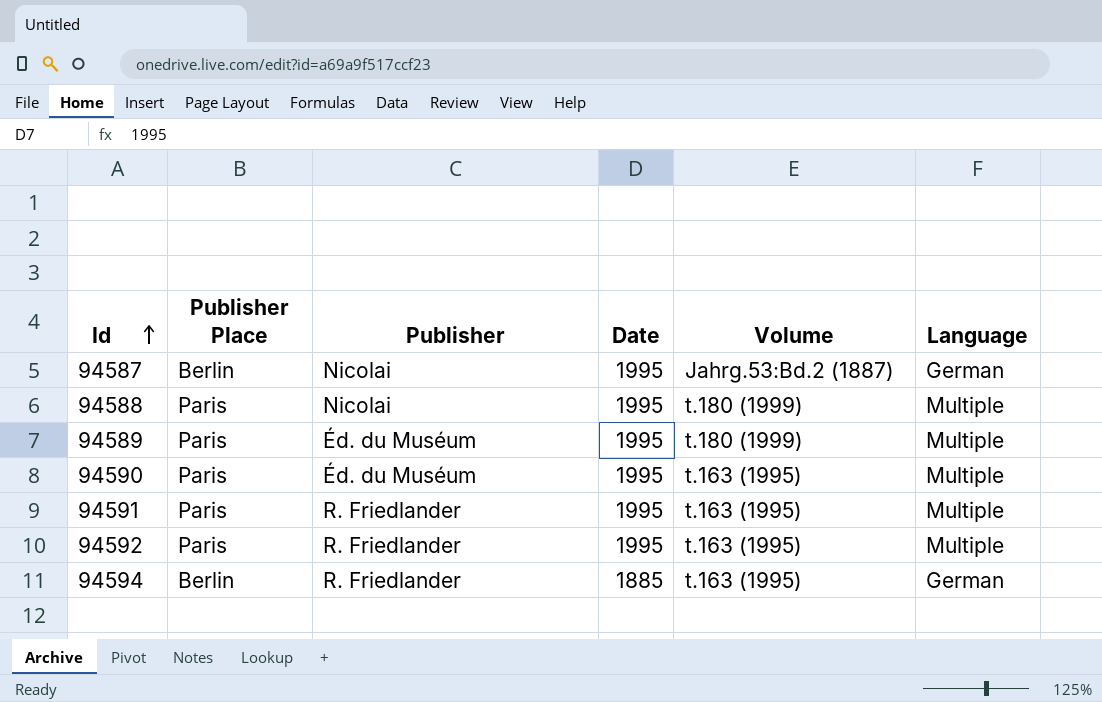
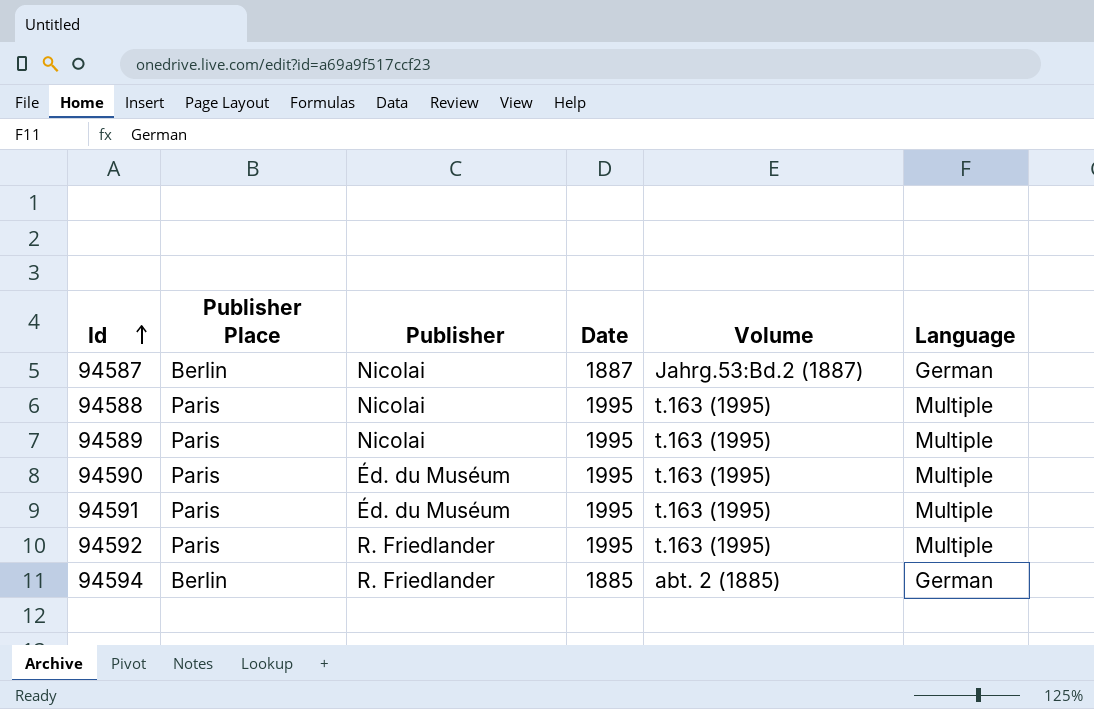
94587 | Date: 1995 -> 1887
94588 | Volume: t.180 (1999) -> t.163 (1995)
94589 | Publisher: Éd. du Muséum -> Nicolai
94589 | Volume: t.180 (1999) -> t.163 (1995)
94591 | Publisher: R. Friedlander -> Éd. du Muséum
94594 | Volume: t.163 (1995) -> abt. 2 (1885)

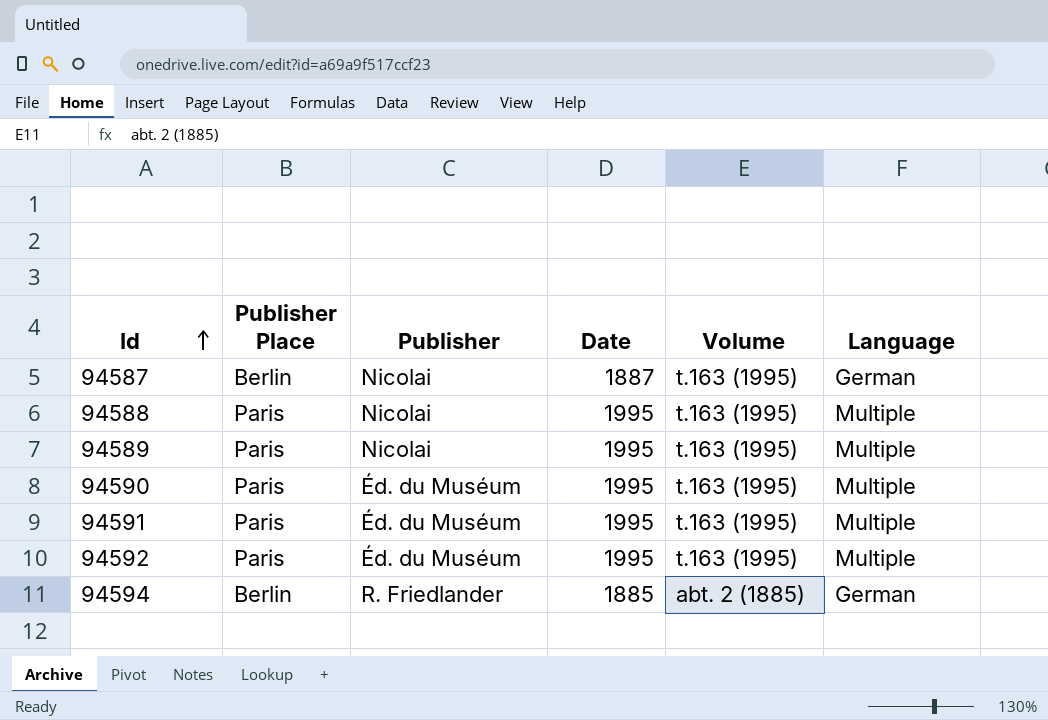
94587 | Volume: Jahrg.53:Bd.2 (1887) -> t.163 (1995)
94592 | Publisher: R. Friedlander -> Éd. du Muséum

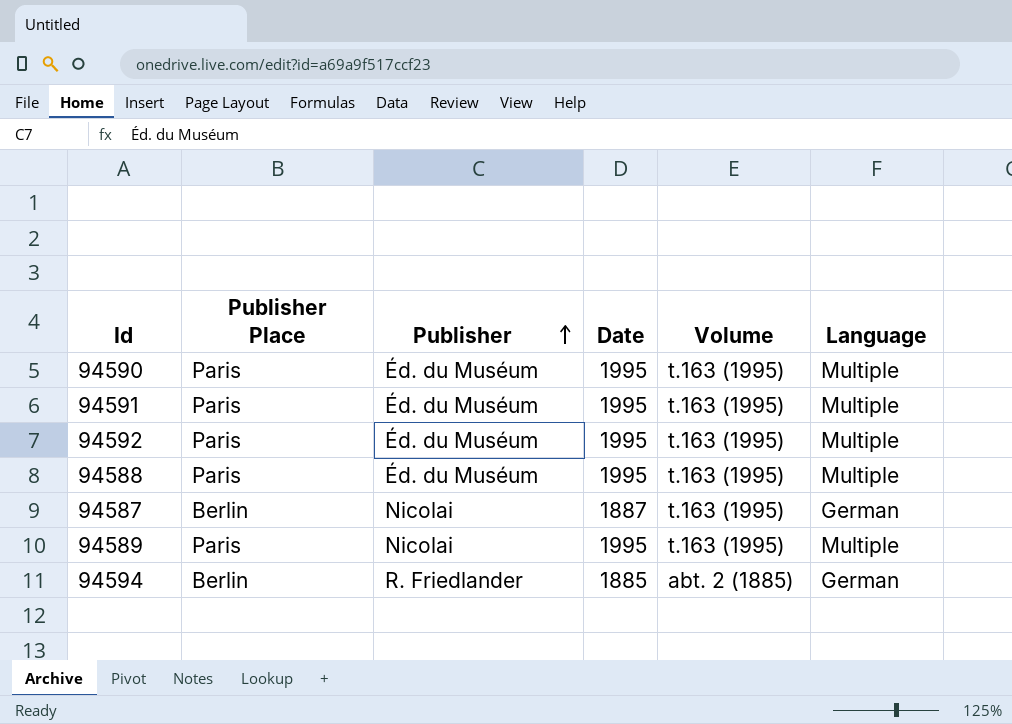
row order: Id ascending -> Publisher ascending
94588 | Publisher: Nicolai -> Éd. du Muséum

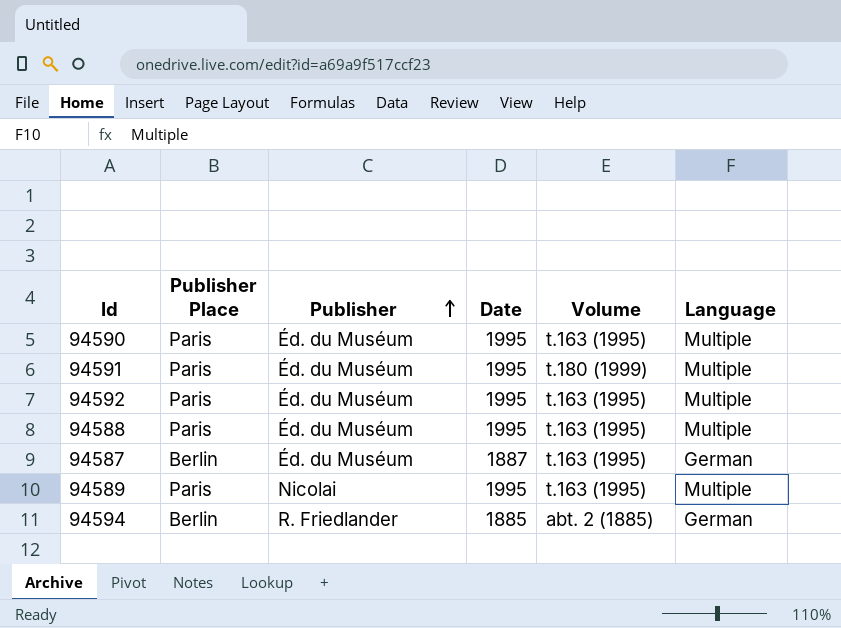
94591 | Volume: t.163 (1995) -> t.180 (1999)
94587 | Publisher: Nicolai -> Éd. du Muséum

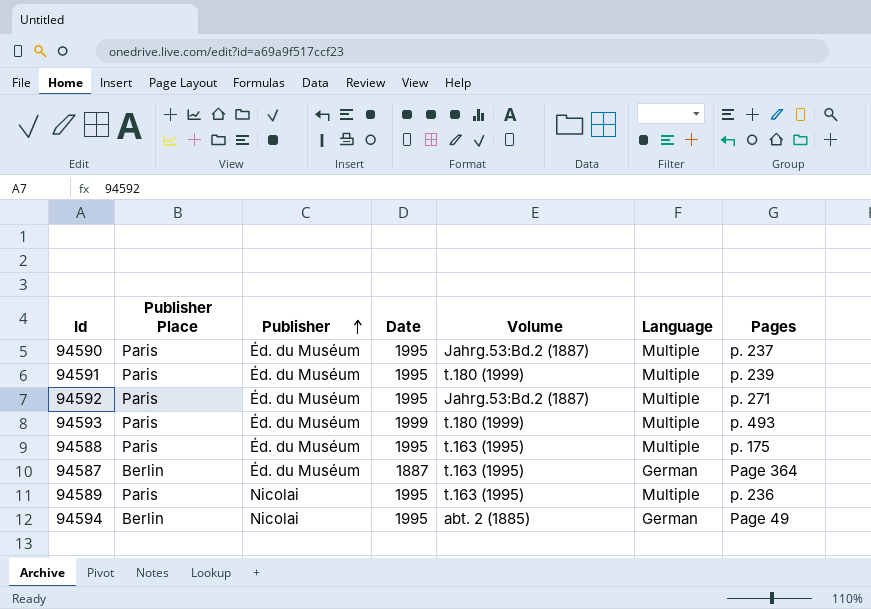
column Pages | position: none -> 7
94590 | Volume: t.163 (1995) -> Jahrg.53:Bd.2 (1887)
94592 | Volume: t.163 (1995) -> Jahrg.53:Bd.2 (1887)
row 94593: none -> Paris | Éd. du Muséum | 1999 | t.180 (1999) | Multiple | p. 493
94594 | Publisher: R. Friedlander -> Nicolai
94594 | Date: 1885 -> 1995

